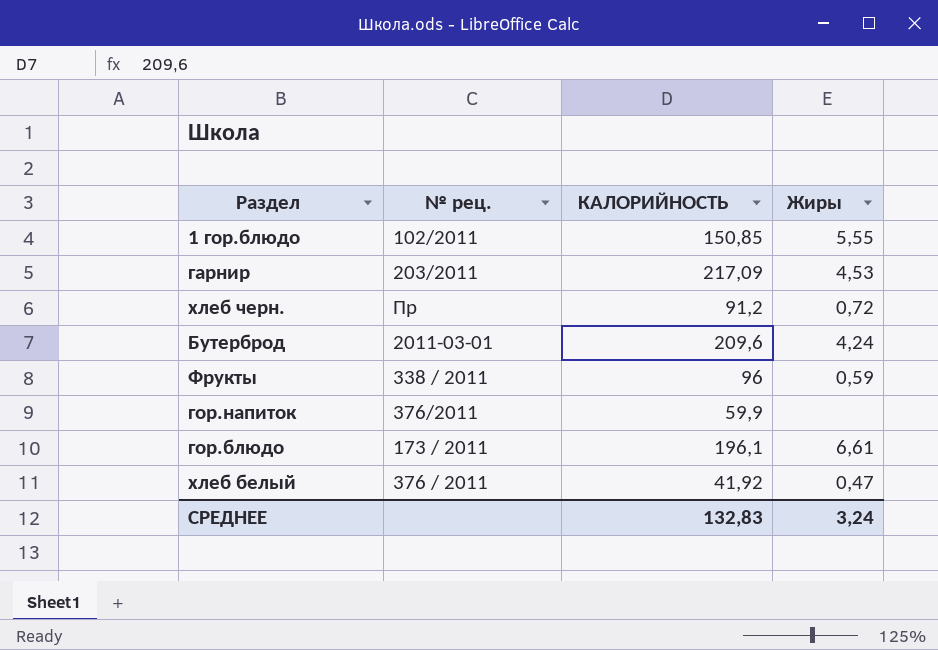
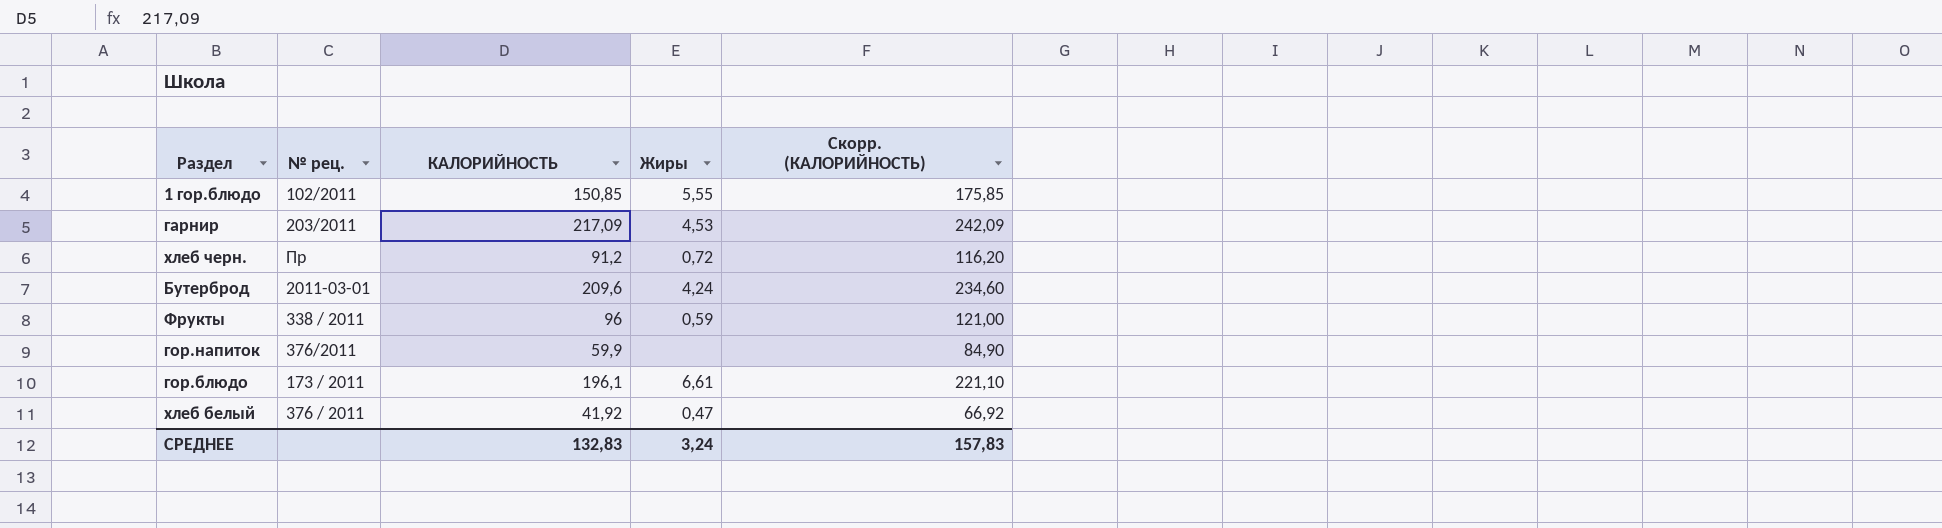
column Скорр. (КАЛОРИЙНОСТЬ) | formula: none -> [КАЛОРИЙНОСТЬ] + 25

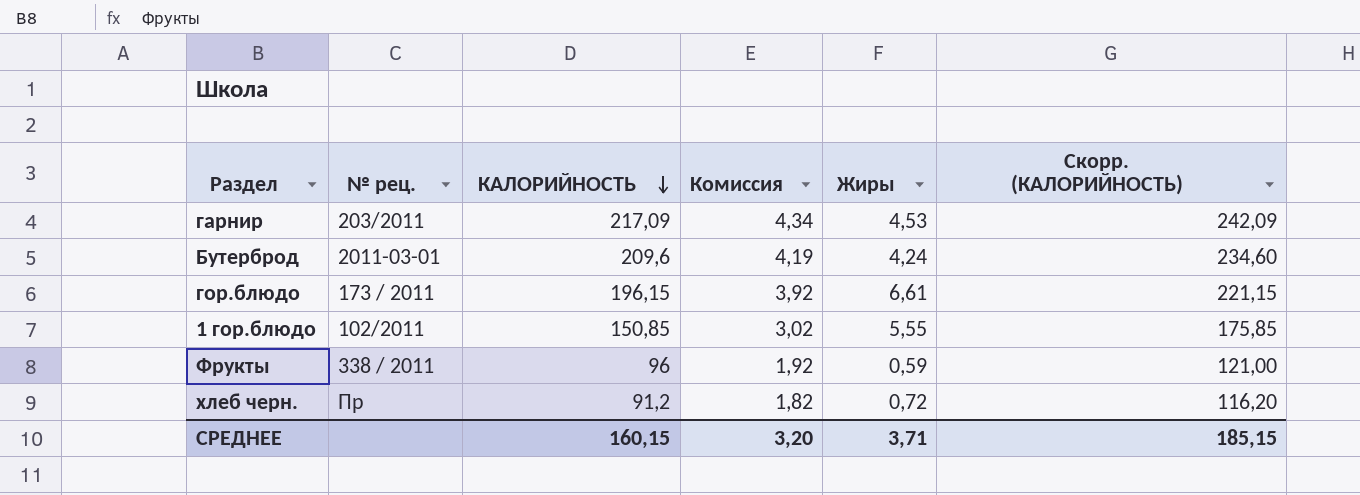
row order: none -> КАЛОРИЙНОСТЬ descending
column Комиссия | formula: none -> [КАЛОРИЙНОСТЬ] * 0,02
row гор.напиток: 376/2011 | 59,9 | none | 84,90 -> none
row хлеб белый: 376 / 2011 | 41,92 | 0,47 | 66,92 -> none
гор.блюдо | КАЛОРИЙНОСТЬ: 196,1 -> 196,15
гор.блюдо | Скорр. (КАЛОРИЙНОСТЬ): 221,10 -> 221,15
СРЕДНЕЕ | КАЛОРИЙНОСТЬ: 132,83 -> 160,15
СРЕДНЕЕ | Жиры: 3,24 -> 3,71
СРЕДНЕЕ | Скорр. (КАЛОРИЙНОСТЬ): 157,83 -> 185,15

